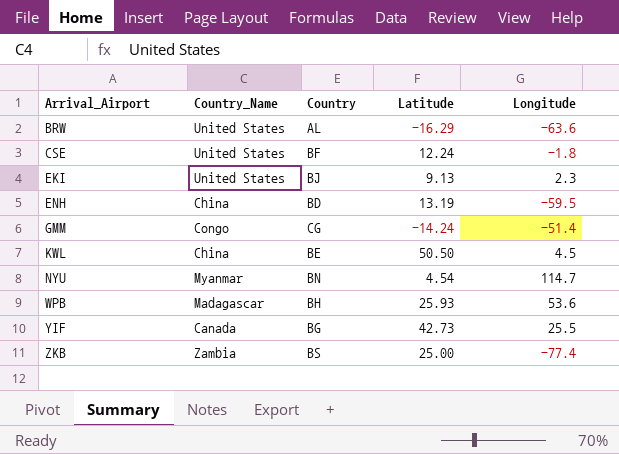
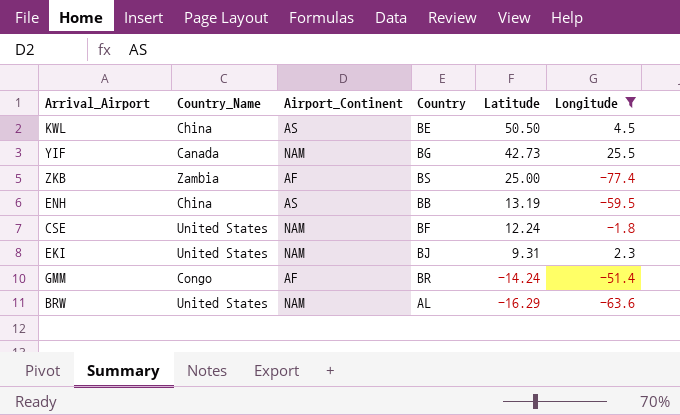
filter: none -> Longitude <= 25.5
row order: Arrival_Airport ascending -> Latitude descending
column Airport_Continent | position: none -> 3
ENH | Country: BD -> BB
EKI | Latitude: 9.13 -> 9.31
GMM | Country: CG -> BR

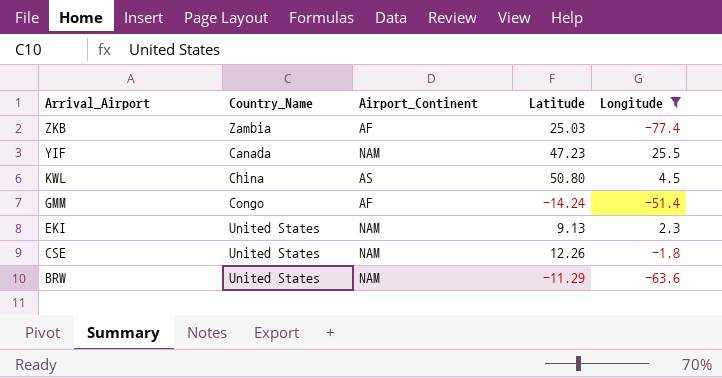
row order: Latitude descending -> Arrival_Airport descending
column Country | position: 4 -> none
row ENH: China | AS | BB | 13.19 | -59.5 -> none
ZKB | Latitude: 25.00 -> 25.03
YIF | Latitude: 42.73 -> 47.23
KWL | Latitude: 50.50 -> 50.80
EKI | Latitude: 9.31 -> 9.13
CSE | Latitude: 12.24 -> 12.26
BRW | Latitude: -16.29 -> -11.29

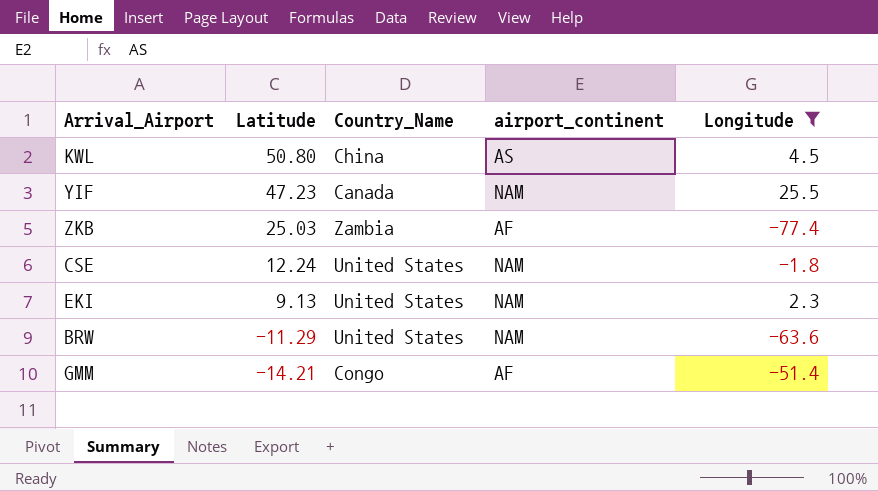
row order: Arrival_Airport descending -> Latitude descending
column Latitude | position: 4 -> 2
column name: Airport_Continent -> airport_continent
CSE | Latitude: 12.26 -> 12.24
GMM | Latitude: -14.24 -> -14.21

